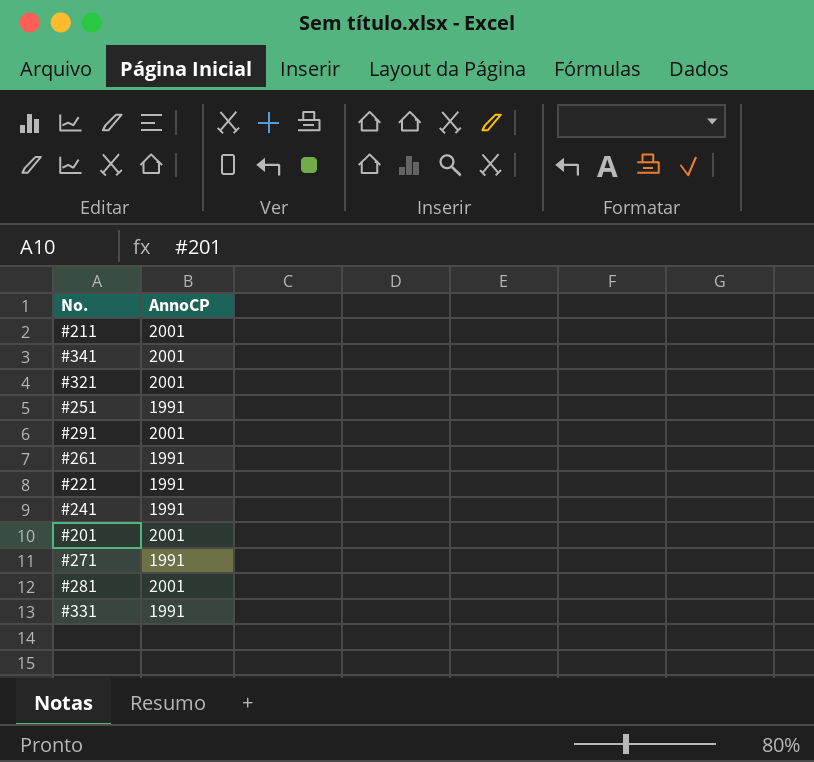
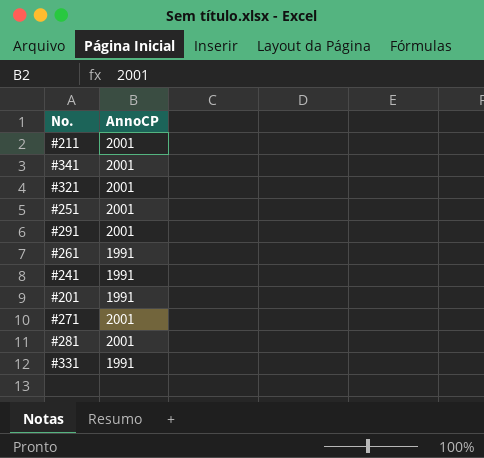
row #221: 1991 -> none
#251 | AnnoCP: 1991 -> 2001
#201 | AnnoCP: 2001 -> 1991
#271 | AnnoCP: 1991 -> 2001

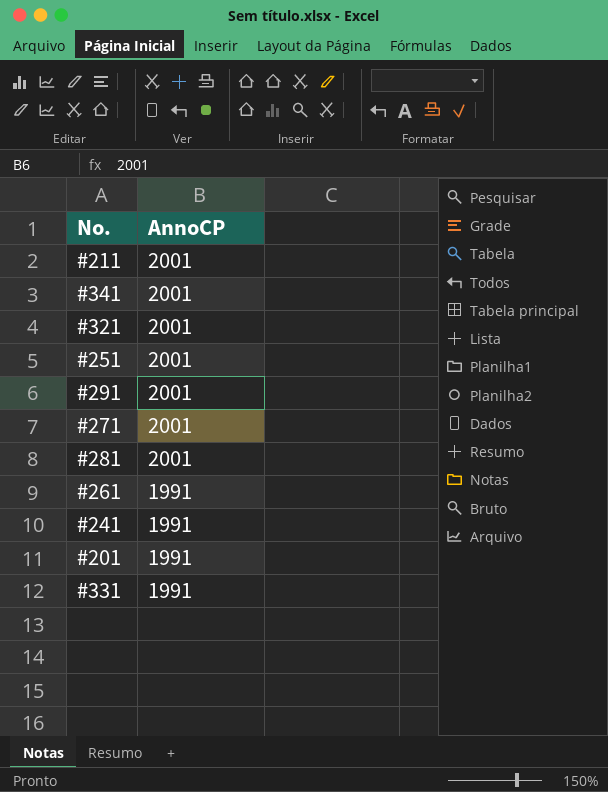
row order: none -> AnnoCP descending

